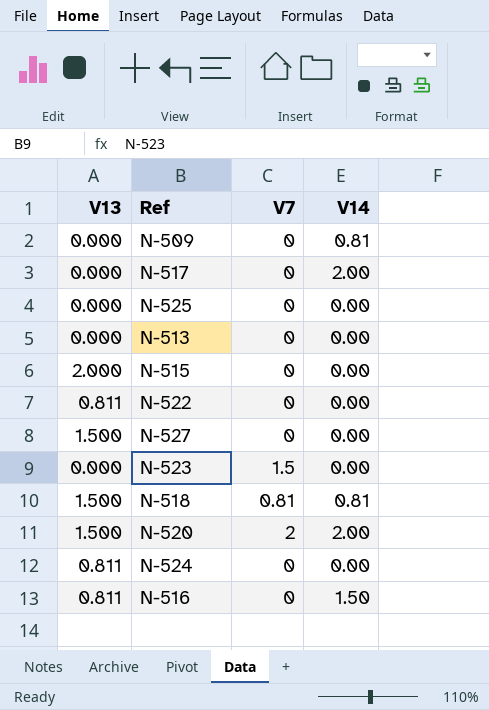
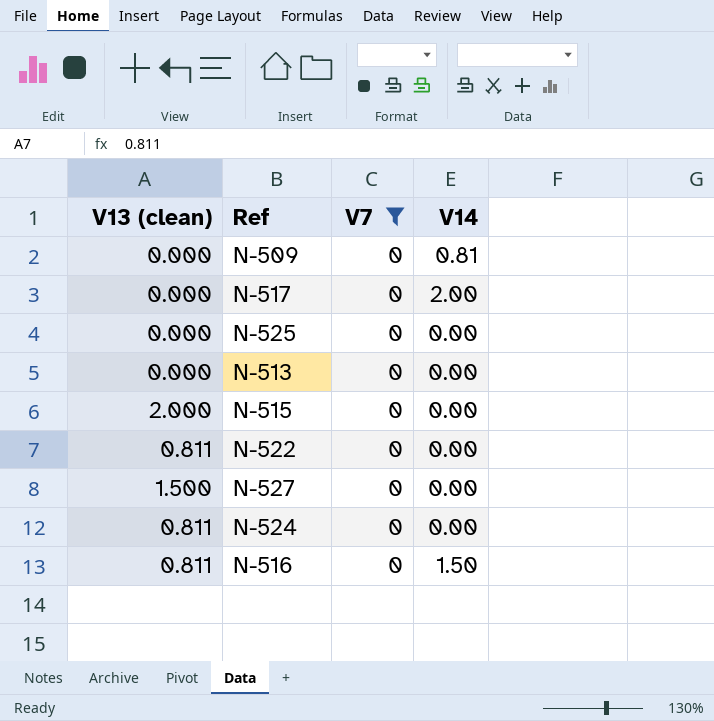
filter: none -> V7 = 0
column name: V13 -> V13 (clean)

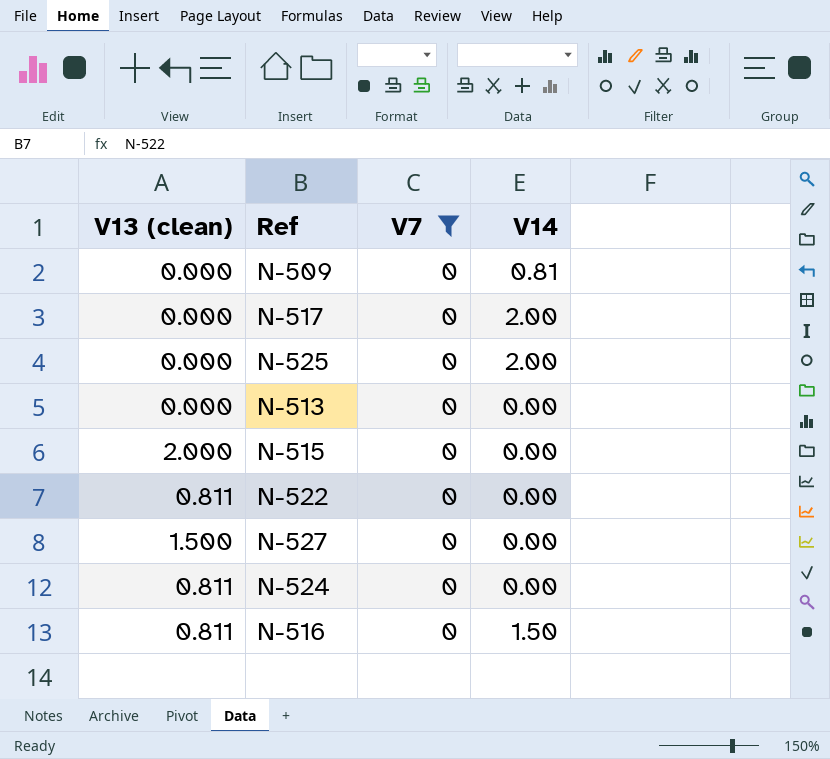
N-525 | V14: 0.00 -> 2.00

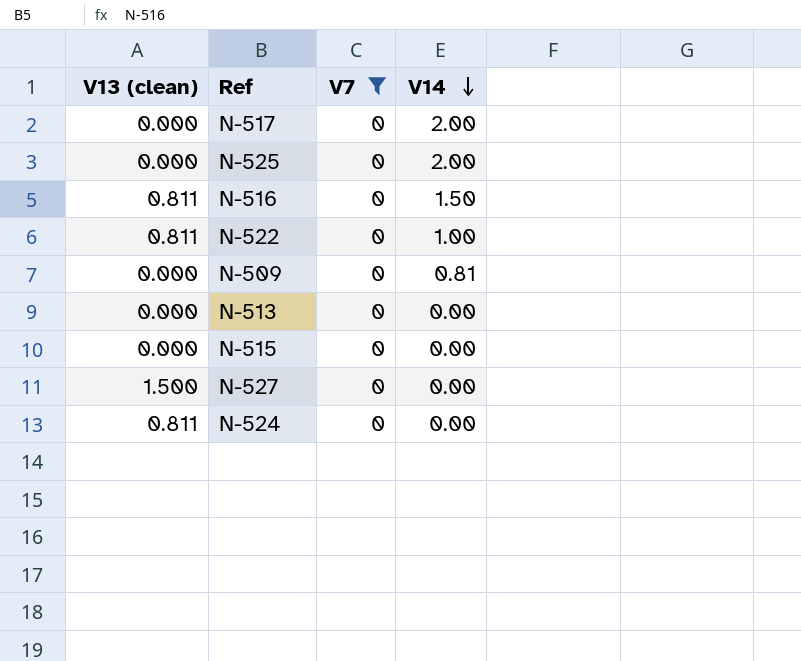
row order: none -> V14 descending
N-522 | V14: 0.00 -> 1.00
N-515 | V13 (clean): 2.000 -> 0.000

